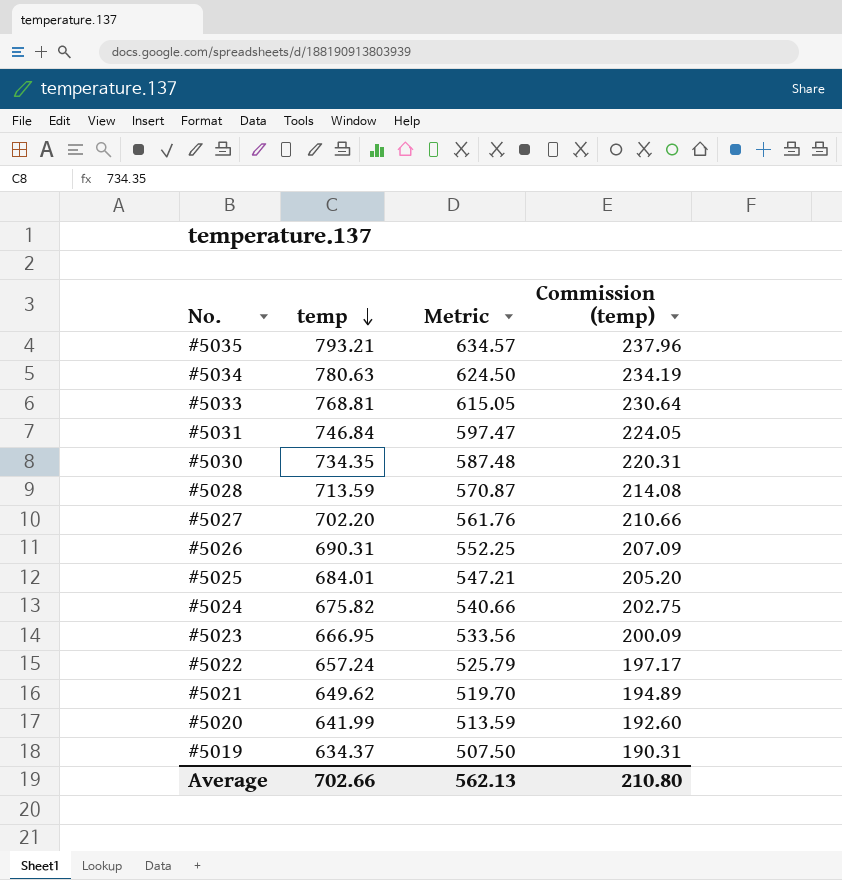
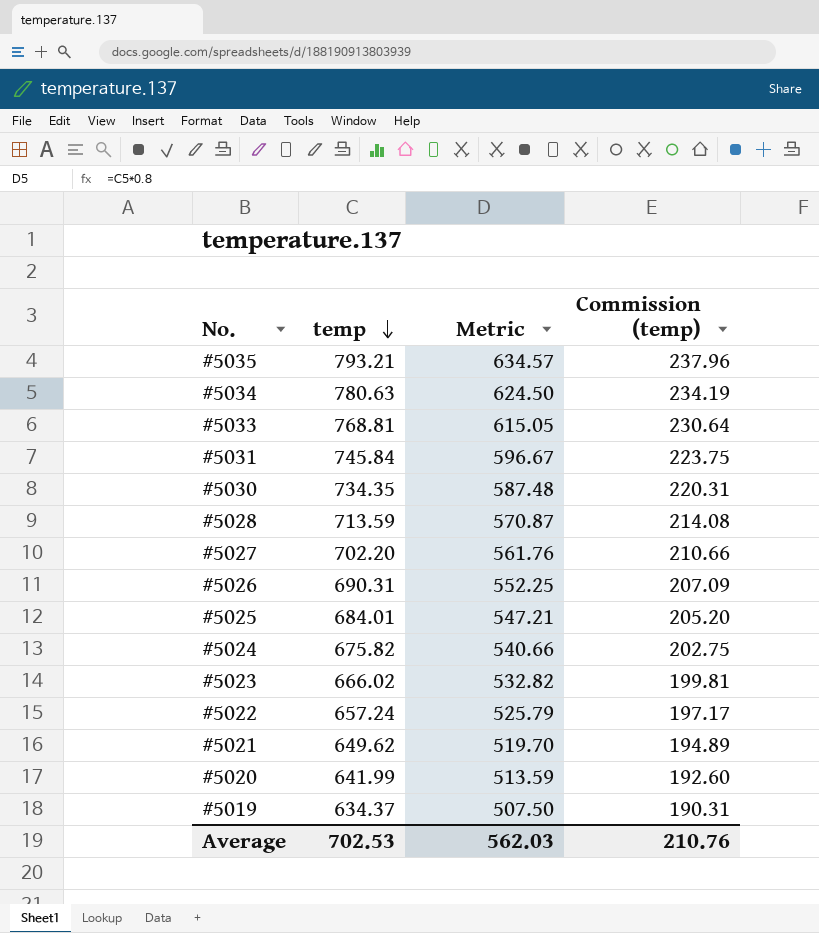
#5031 | temp: 746.84 -> 745.84
#5031 | Metric: 597.47 -> 596.67
#5031 | Commission (temp): 224.05 -> 223.75
#5023 | temp: 666.95 -> 666.02
#5023 | Metric: 533.56 -> 532.82
#5023 | Commission (temp): 200.09 -> 199.81
Average | temp: 702.66 -> 702.53
Average | Metric: 562.13 -> 562.03
Average | Commission (temp): 210.80 -> 210.76

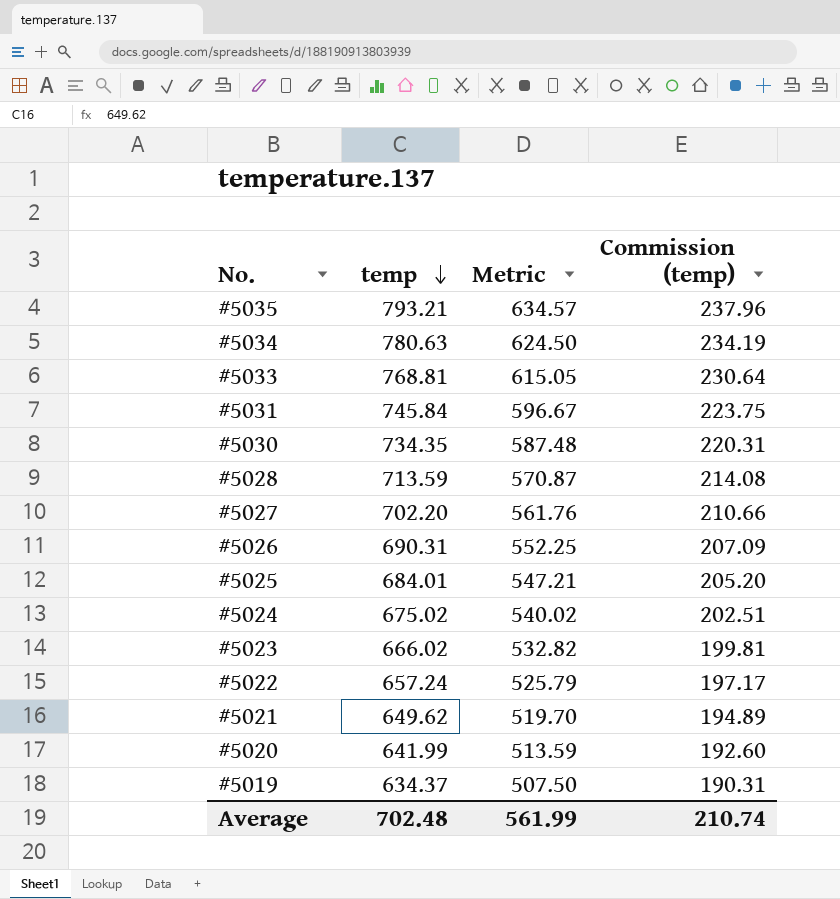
#5024 | temp: 675.82 -> 675.02
#5024 | Metric: 540.66 -> 540.02
#5024 | Commission (temp): 202.75 -> 202.51
Average | temp: 702.53 -> 702.48
Average | Metric: 562.03 -> 561.99
Average | Commission (temp): 210.76 -> 210.74

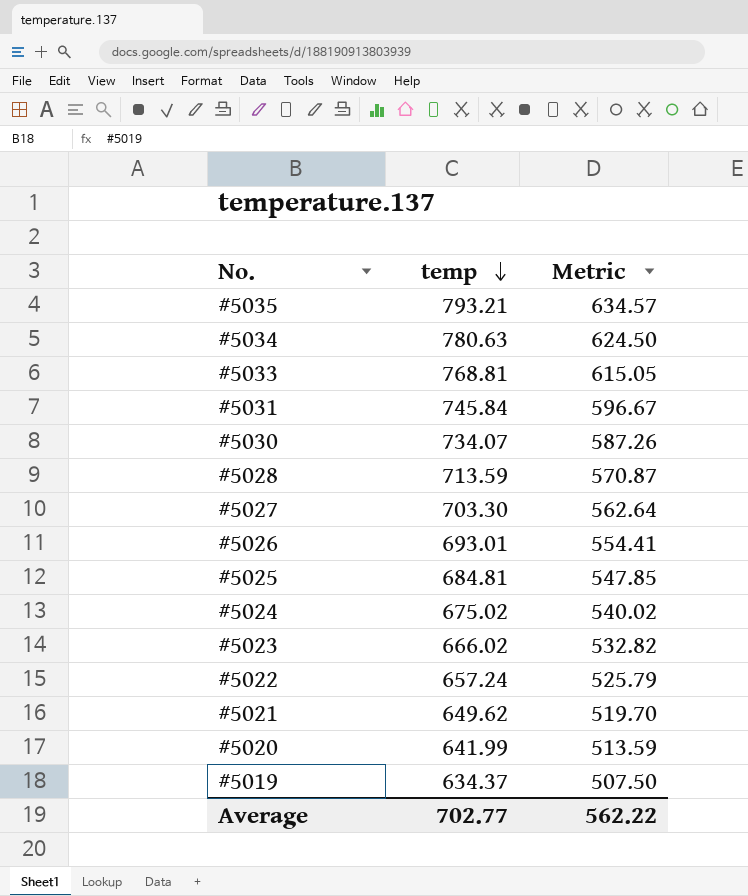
column Commission (temp) | formula: [temp] * 0.3 -> none
#5030 | temp: 734.35 -> 734.07
#5030 | Metric: 587.48 -> 587.26
#5027 | temp: 702.20 -> 703.30
#5027 | Metric: 561.76 -> 562.64
#5026 | temp: 690.31 -> 693.01
#5026 | Metric: 552.25 -> 554.41
#5025 | temp: 684.01 -> 684.81
#5025 | Metric: 547.21 -> 547.85
Average | temp: 702.48 -> 702.77
Average | Metric: 561.99 -> 562.22

